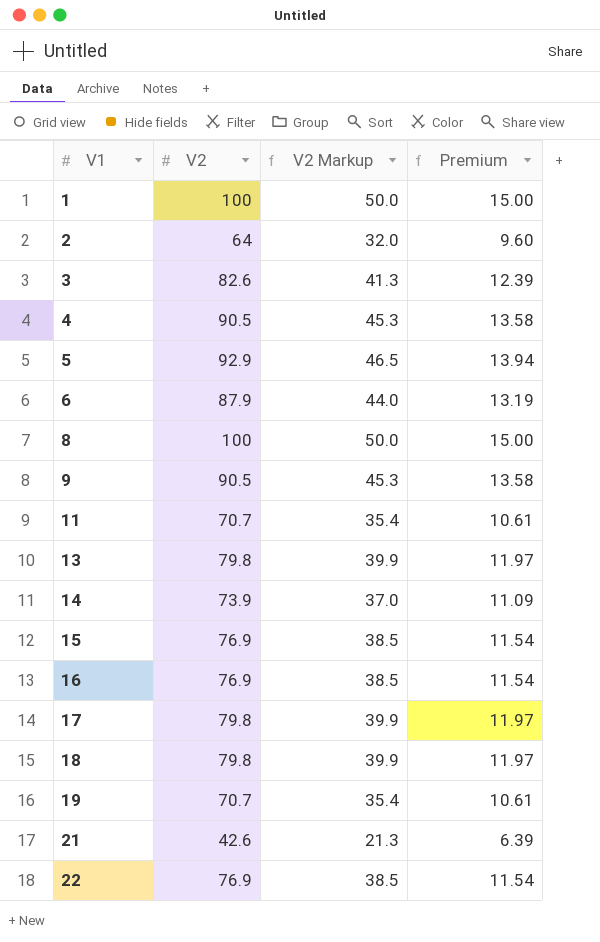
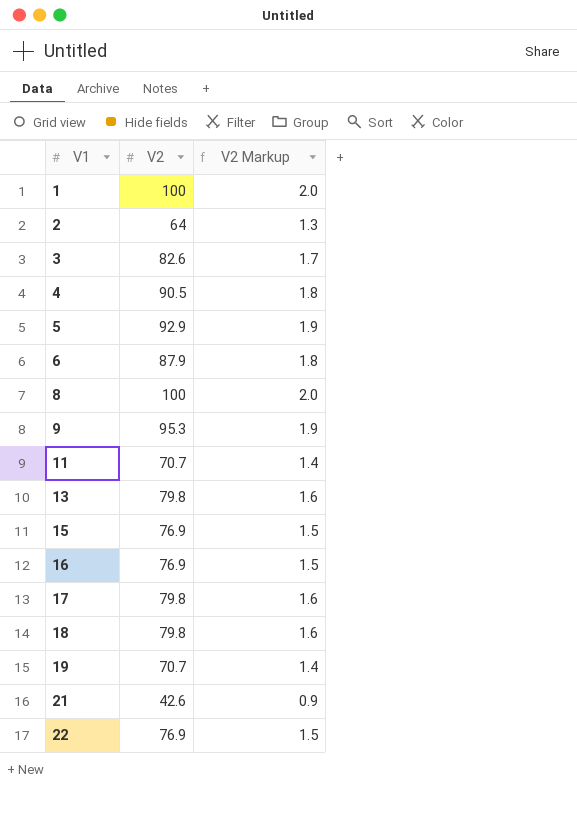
column Premium | formula: [V2] * 0.15 -> none
column V2 Markup | formula: [V2] * 0.5 -> [V2] * 0.02
row 14: 73.9 | 37.0 | 11.09 -> none
9 | V2: 90.5 -> 95.3

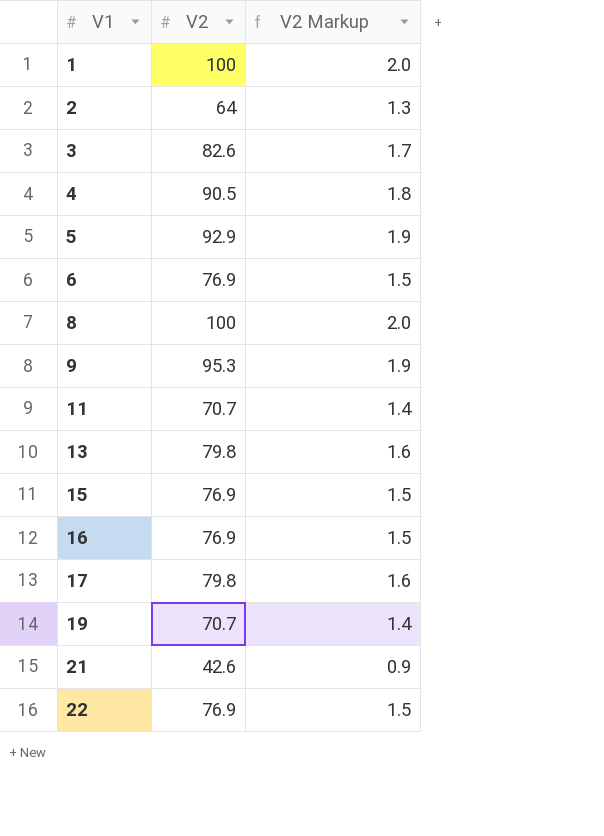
row 18: 79.8 | 1.6 -> none
6 | V2: 87.9 -> 76.9
6 | V2 Markup: 1.8 -> 1.5

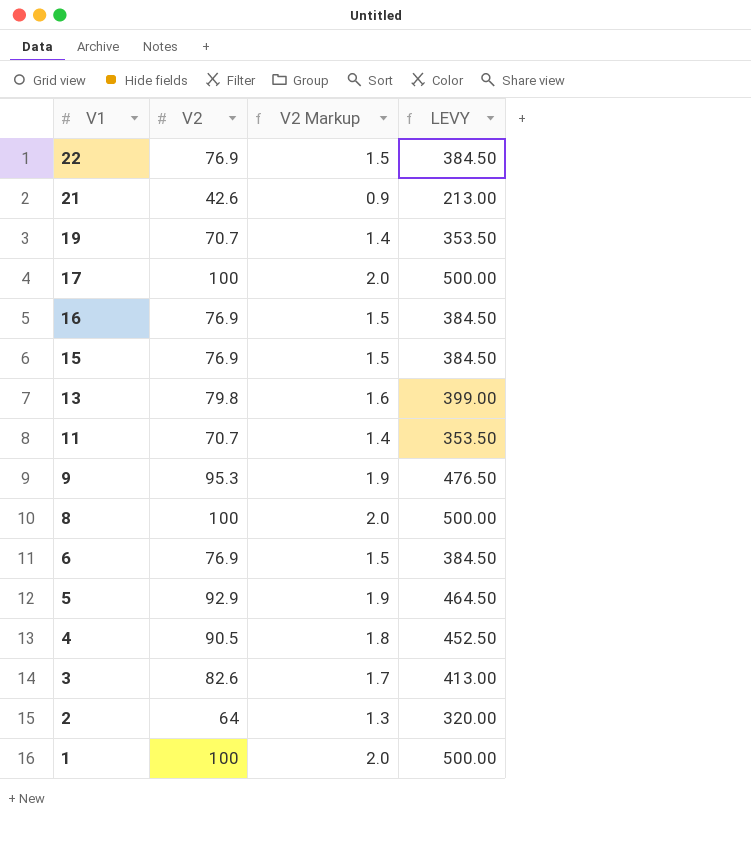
row order: V1 ascending -> V1 descending
column LEVY | formula: none -> [V2] * 5
17 | V2: 79.8 -> 100
17 | V2 Markup: 1.6 -> 2.0

